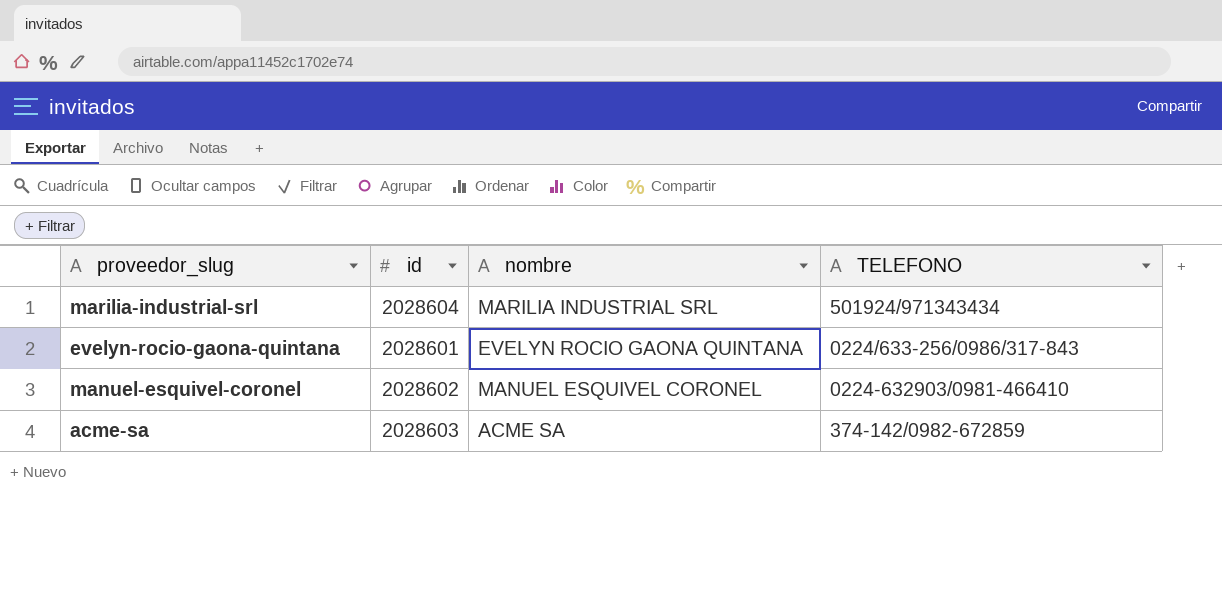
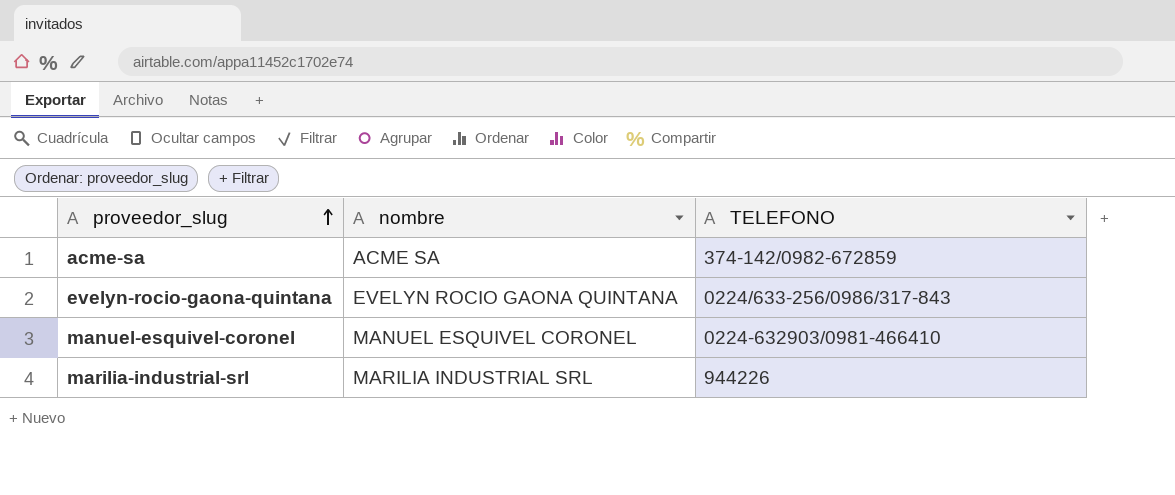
row order: none -> proveedor_slug ascending
column id | position: 2 -> none
marilia-industrial-srl | TELEFONO: 501924/971343434 -> 944226

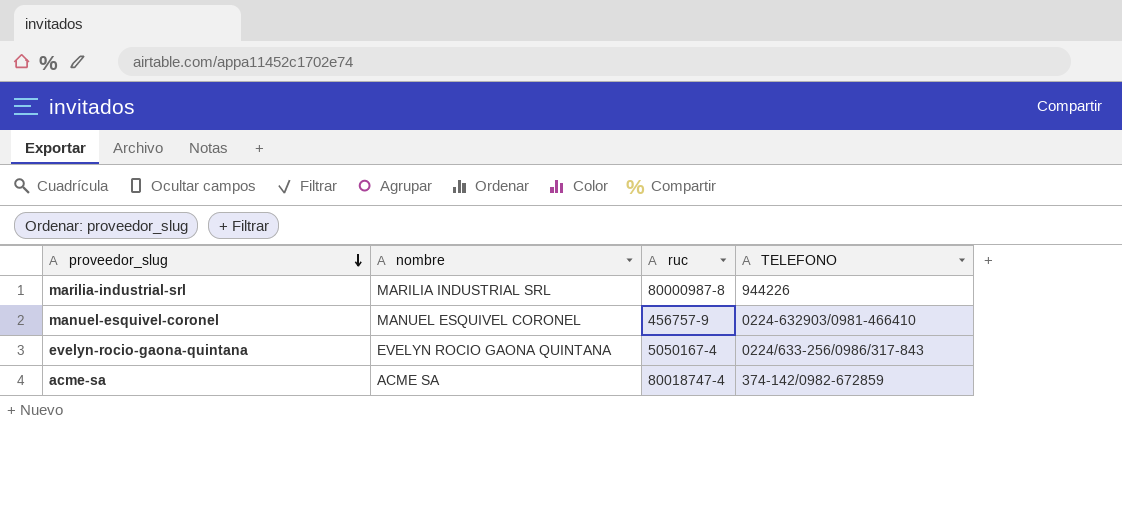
row order: proveedor_slug ascending -> proveedor_slug descending
column ruc | position: none -> 3

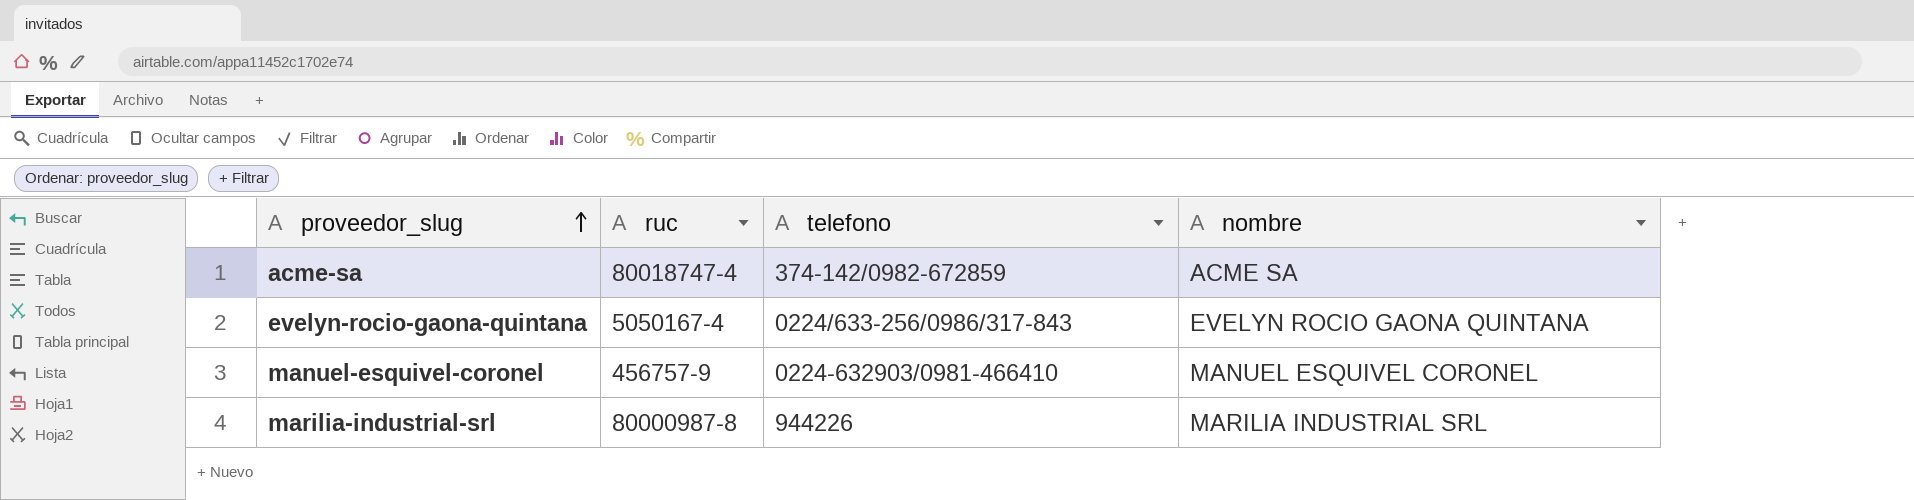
row order: proveedor_slug descending -> proveedor_slug ascending
column name: TELEFONO -> telefono
column nombre | position: 2 -> 4

